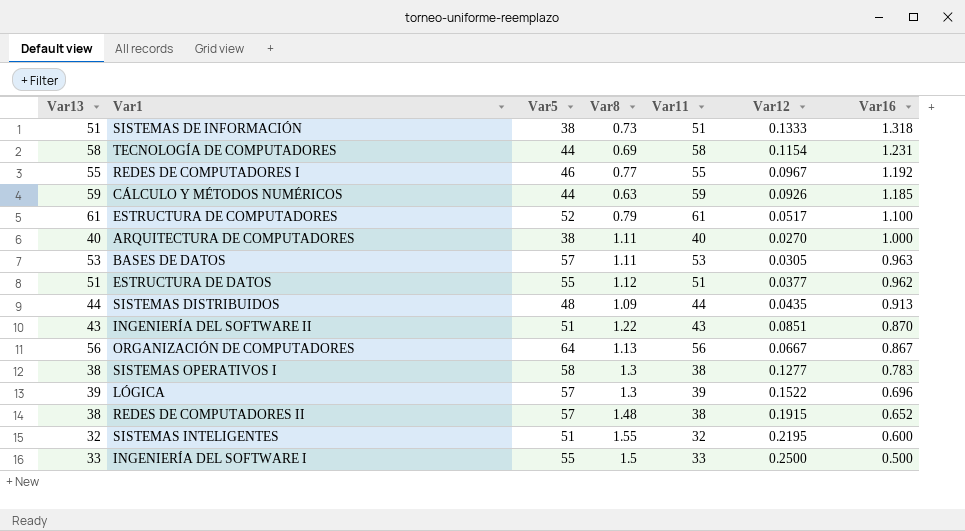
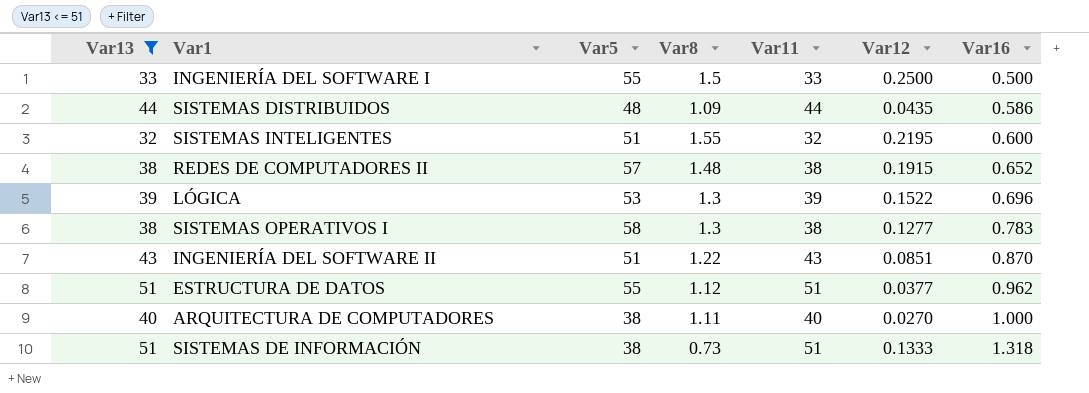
filter: none -> Var13 <= 51
row order: Var16 descending -> Var16 ascending
SISTEMAS DISTRIBUIDOS | Var16: 0.913 -> 0.586
LÓGICA | Var5: 57 -> 53

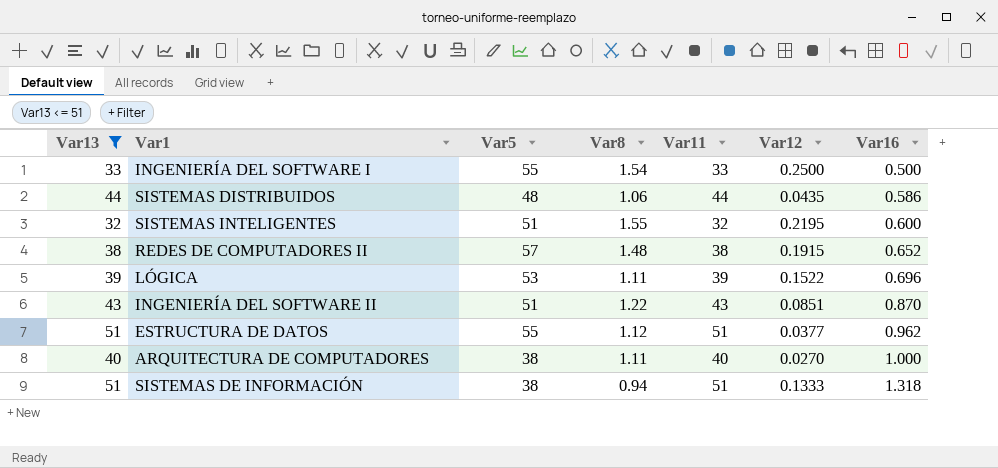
row SISTEMAS OPERATIVOS I: 38 | 58 | 1.3 | 38 | 0.1277 | 0.783 -> none
INGENIERÍA DEL SOFTWARE I | Var8: 1.5 -> 1.54
SISTEMAS DISTRIBUIDOS | Var8: 1.09 -> 1.06
LÓGICA | Var8: 1.3 -> 1.11
SISTEMAS DE INFORMACIÓN | Var8: 0.73 -> 0.94

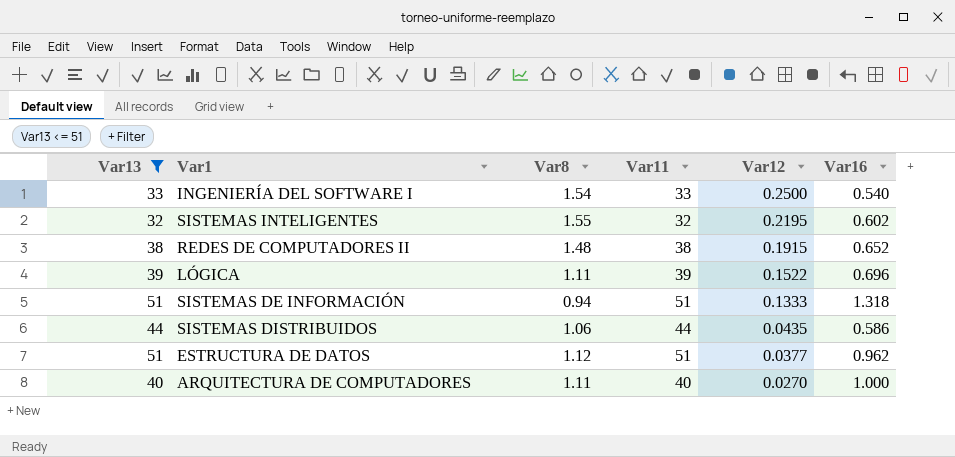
row order: Var16 ascending -> Var12 descending
column Var5 | position: 3 -> none
row INGENIERÍA DEL SOFTWARE II: 43 | 51 | 1.22 | 43 | 0.0851 | 0.870 -> none
INGENIERÍA DEL SOFTWARE I | Var16: 0.500 -> 0.540
SISTEMAS INTELIGENTES | Var16: 0.600 -> 0.602

